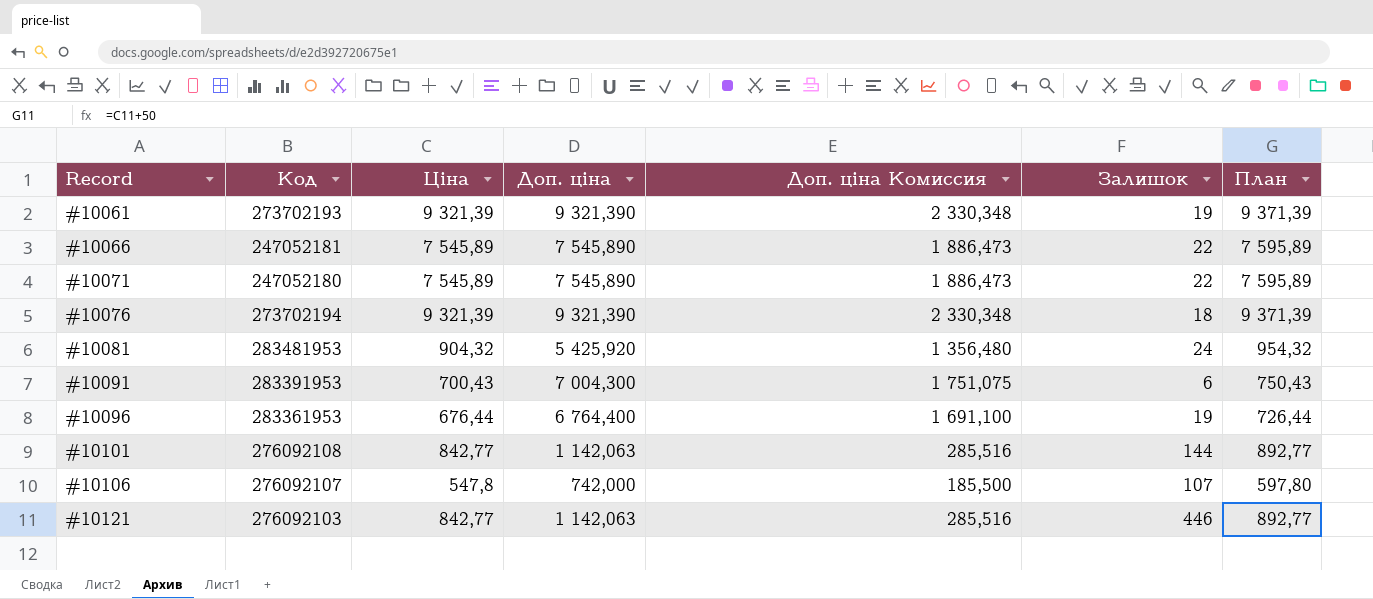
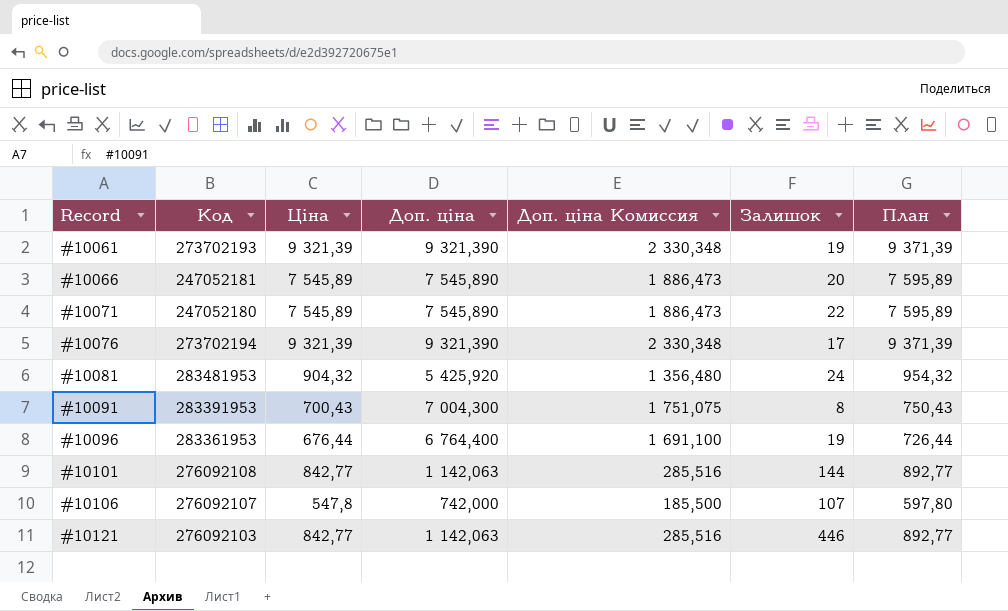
#10066 | Залишок: 22 -> 20
#10076 | Залишок: 18 -> 17
#10091 | Залишок: 6 -> 8

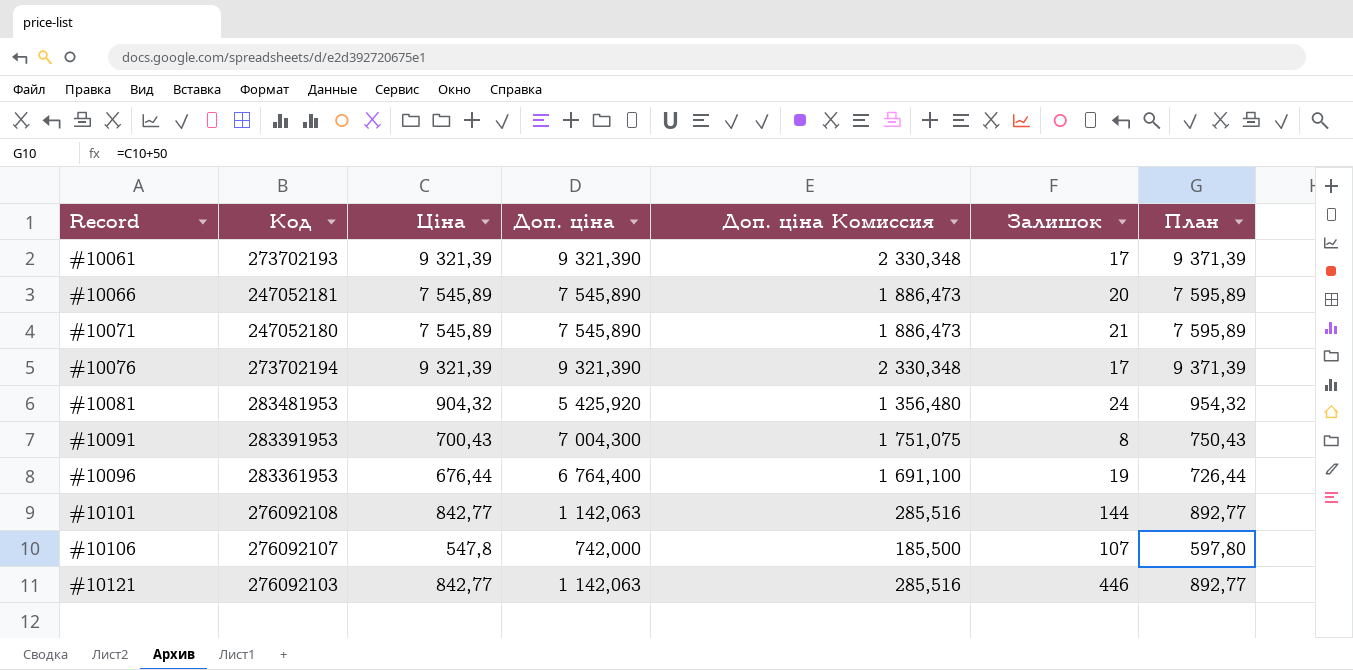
#10061 | Залишок: 19 -> 17
#10071 | Залишок: 22 -> 21

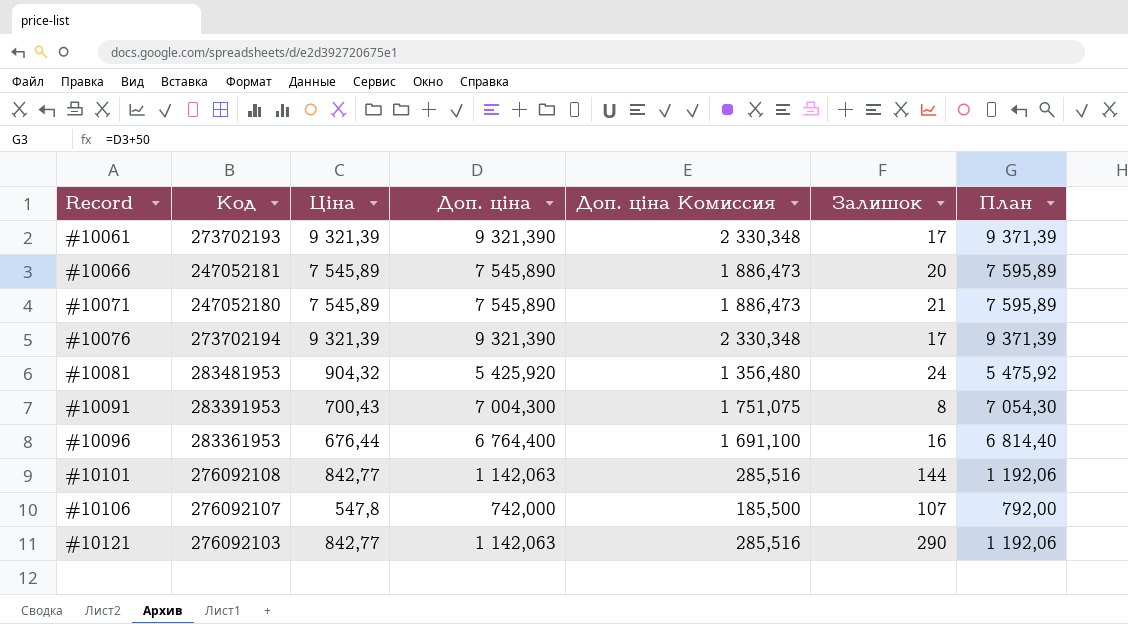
column План | formula: [Ціна] + 50 -> [Доп. ціна] + 50
#10096 | Залишок: 19 -> 16
#10121 | Залишок: 446 -> 290

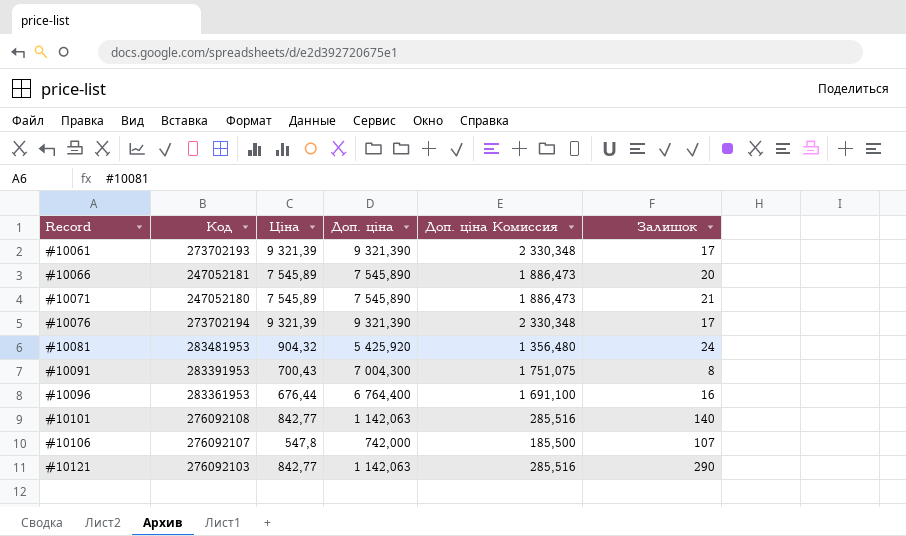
column План | formula: [Доп. ціна] + 50 -> none
#10101 | Залишок: 144 -> 140

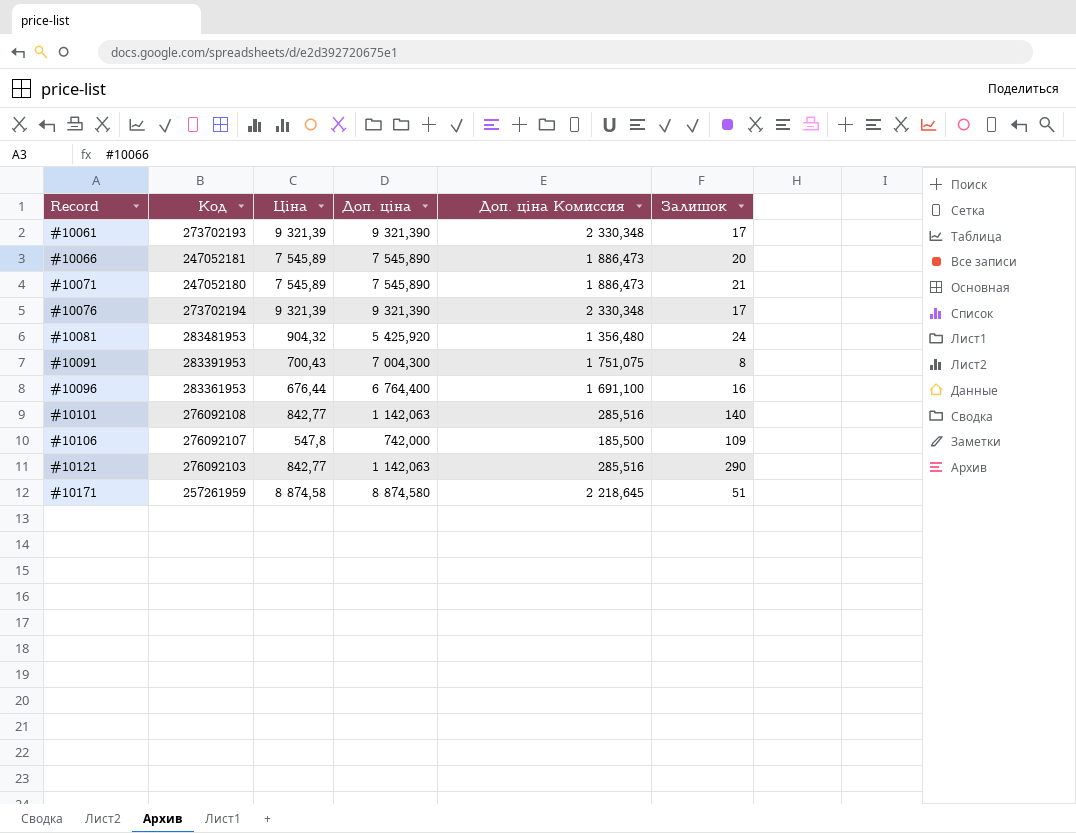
#10106 | Залишок: 107 -> 109
row #10171: none -> 257261959 | 8 874,58 | 8 874,580 | 2 218,645 | 51

